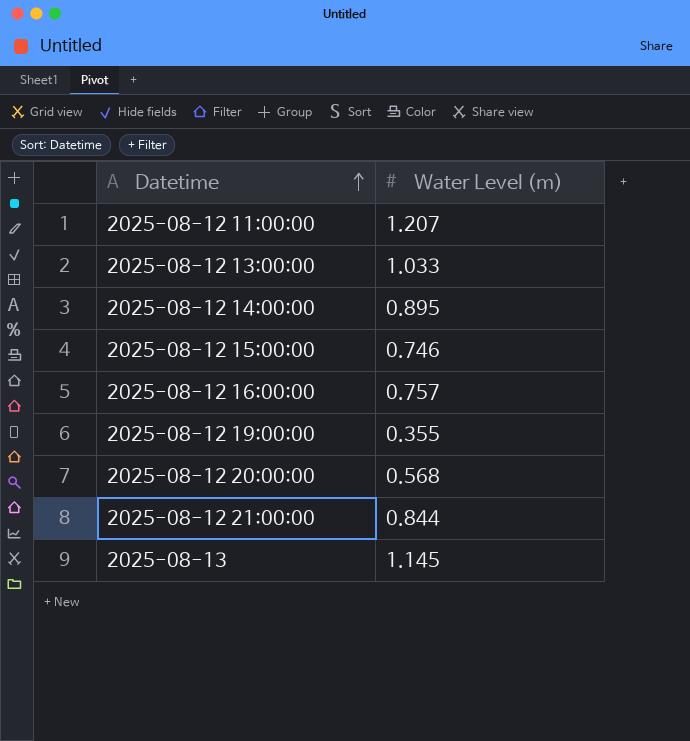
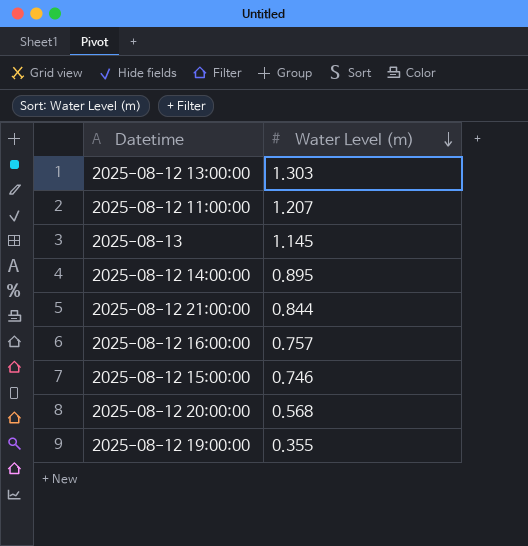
row order: Datetime ascending -> Water Level (m) descending
2025-08-12 13:00:00 | Water Level (m): 1.033 -> 1.303

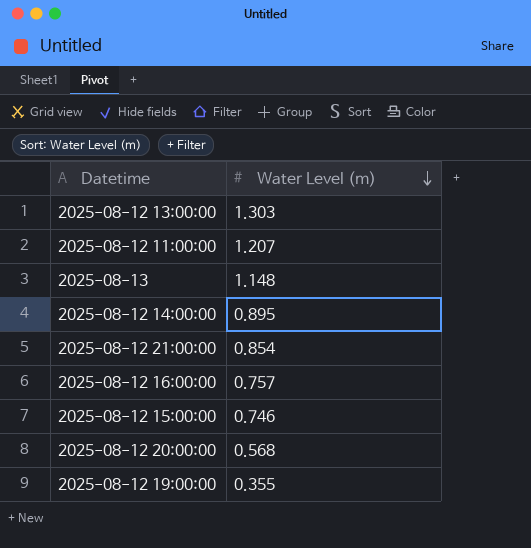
2025-08-13 | Water Level (m): 1.145 -> 1.148
2025-08-12 21:00:00 | Water Level (m): 0.844 -> 0.854

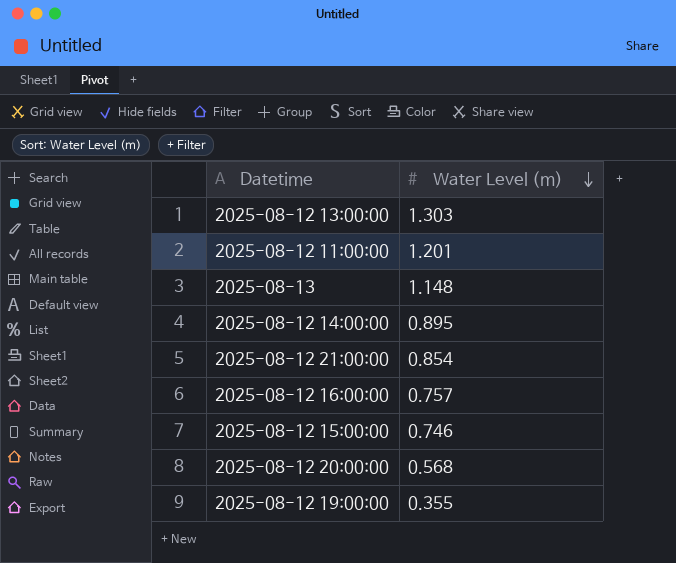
2025-08-12 11:00:00 | Water Level (m): 1.207 -> 1.201

